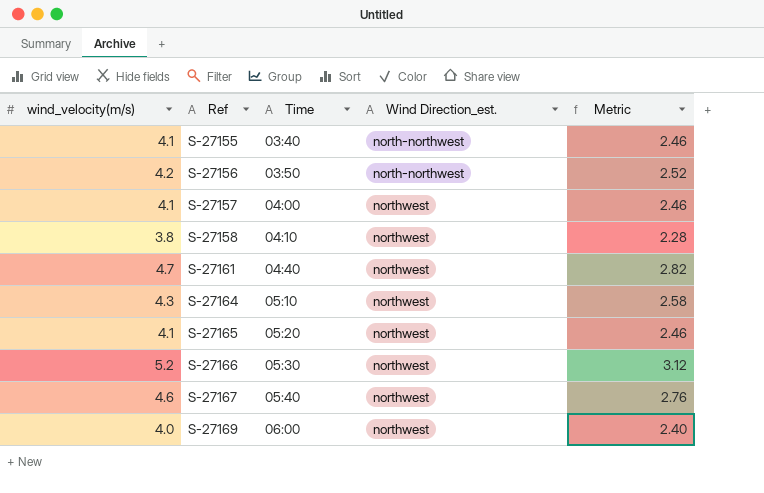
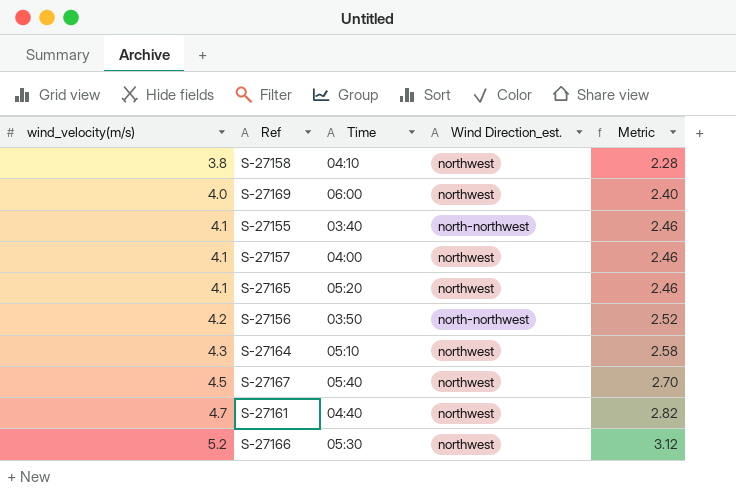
row order: Ref ascending -> wind_velocity(m/s) ascending
S-27167 | wind_velocity(m/s): 4.6 -> 4.5
S-27167 | Metric: 2.76 -> 2.70

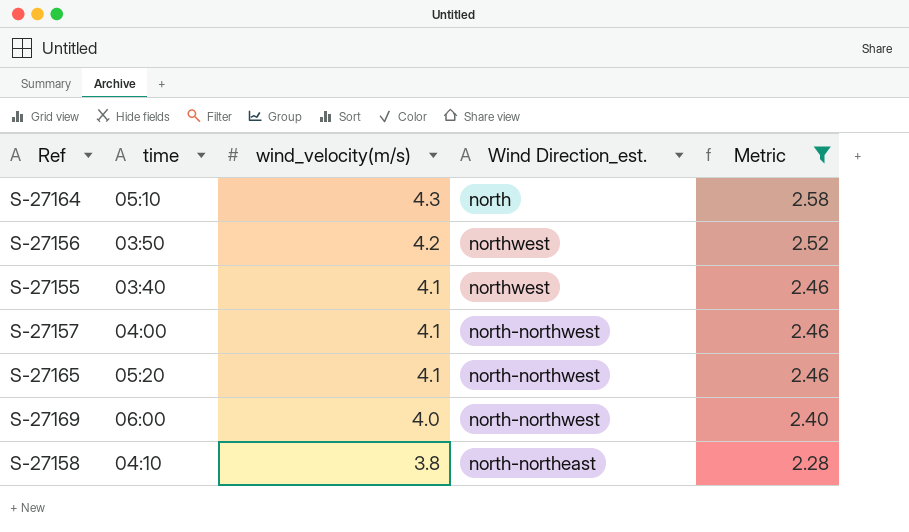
filter: none -> Metric <= 2.58
row order: wind_velocity(m/s) ascending -> wind_velocity(m/s) descending
column name: Time -> time
column wind_velocity(m/s) | position: 1 -> 3
S-27164 | Wind Direction_est.: northwest -> north
S-27156 | Wind Direction_est.: north-northwest -> northwest
S-27155 | Wind Direction_est.: north-northwest -> northwest
S-27157 | Wind Direction_est.: northwest -> north-northwest
S-27165 | Wind Direction_est.: northwest -> north-northwest
S-27169 | Wind Direction_est.: northwest -> north-northwest
S-27158 | Wind Direction_est.: northwest -> north-northeast

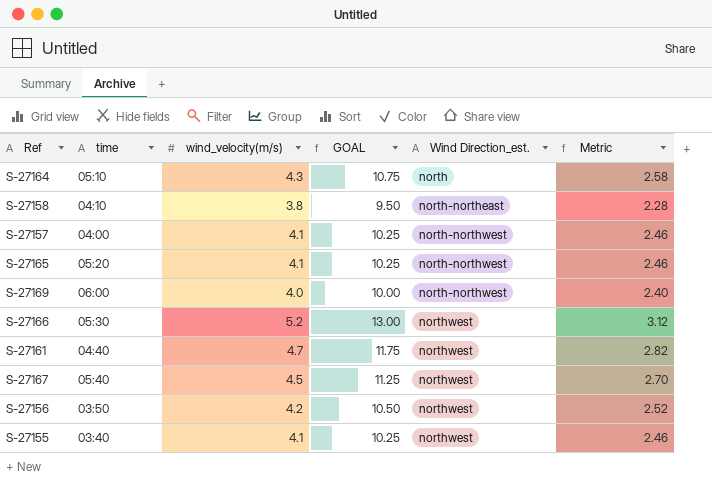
filter: Metric <= 2.58 -> none
row order: wind_velocity(m/s) descending -> Wind Direction_est. ascending
column GOAL | formula: none -> [wind_velocity(m/s)] * 2.5

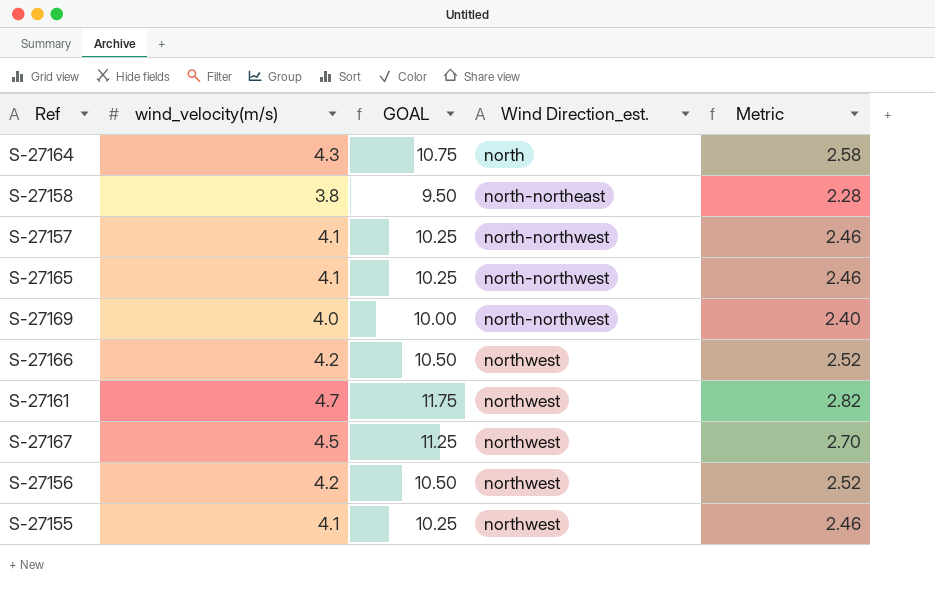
column time | position: 2 -> none
S-27166 | wind_velocity(m/s): 5.2 -> 4.2
S-27166 | GOAL: 13.00 -> 10.50
S-27166 | Metric: 3.12 -> 2.52

